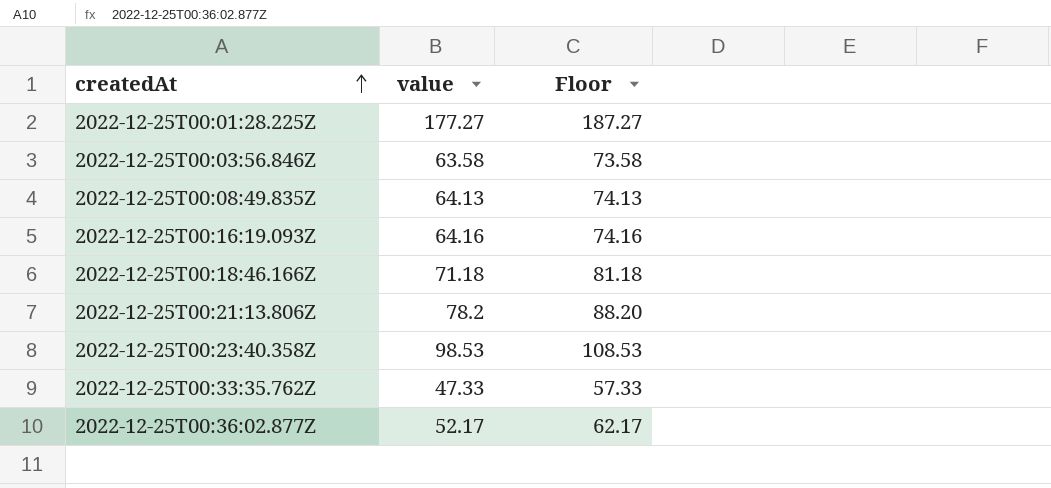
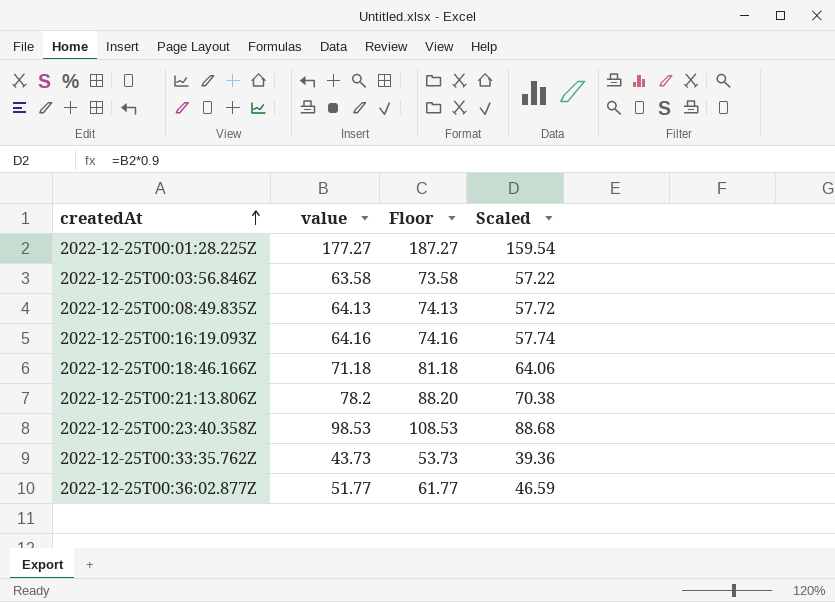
column Scaled | formula: none -> [value] * 0.9
2022-12-25T00:33:35.762Z | value: 47.33 -> 43.73
2022-12-25T00:33:35.762Z | Floor: 57.33 -> 53.73
2022-12-25T00:36:02.877Z | value: 52.17 -> 51.77
2022-12-25T00:36:02.877Z | Floor: 62.17 -> 61.77

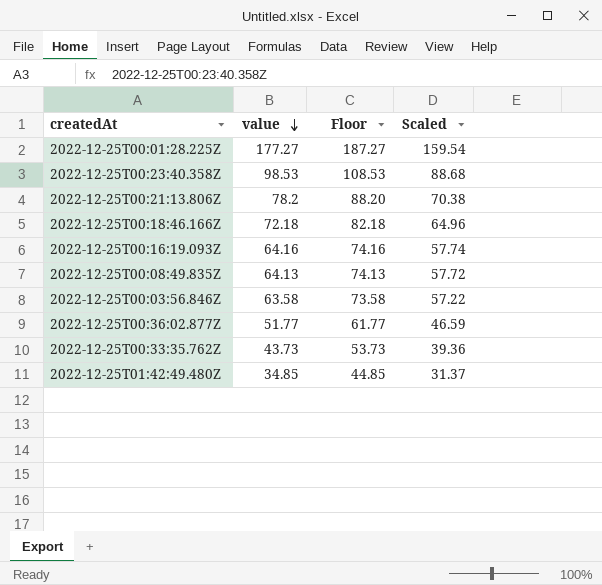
row order: createdAt ascending -> value descending
2022-12-25T00:18:46.166Z | value: 71.18 -> 72.18
2022-12-25T00:18:46.166Z | Floor: 81.18 -> 82.18
2022-12-25T00:18:46.166Z | Scaled: 64.06 -> 64.96
row 2022-12-25T01:42:49.480Z: none -> 34.85 | 44.85 | 31.37

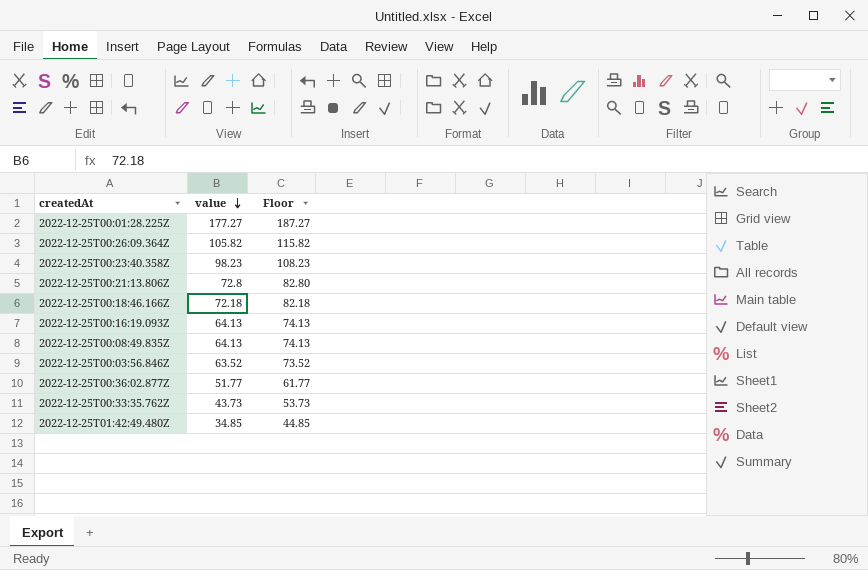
column Scaled | formula: [value] * 0.9 -> none
row 2022-12-25T00:26:09.364Z: none -> 105.82 | 115.82
2022-12-25T00:23:40.358Z | value: 98.53 -> 98.23
2022-12-25T00:23:40.358Z | Floor: 108.53 -> 108.23
2022-12-25T00:21:13.806Z | value: 78.2 -> 72.8
2022-12-25T00:21:13.806Z | Floor: 88.20 -> 82.80
2022-12-25T00:16:19.093Z | value: 64.16 -> 64.13
2022-12-25T00:16:19.093Z | Floor: 74.16 -> 74.13
2022-12-25T00:03:56.846Z | value: 63.58 -> 63.52
2022-12-25T00:03:56.846Z | Floor: 73.58 -> 73.52

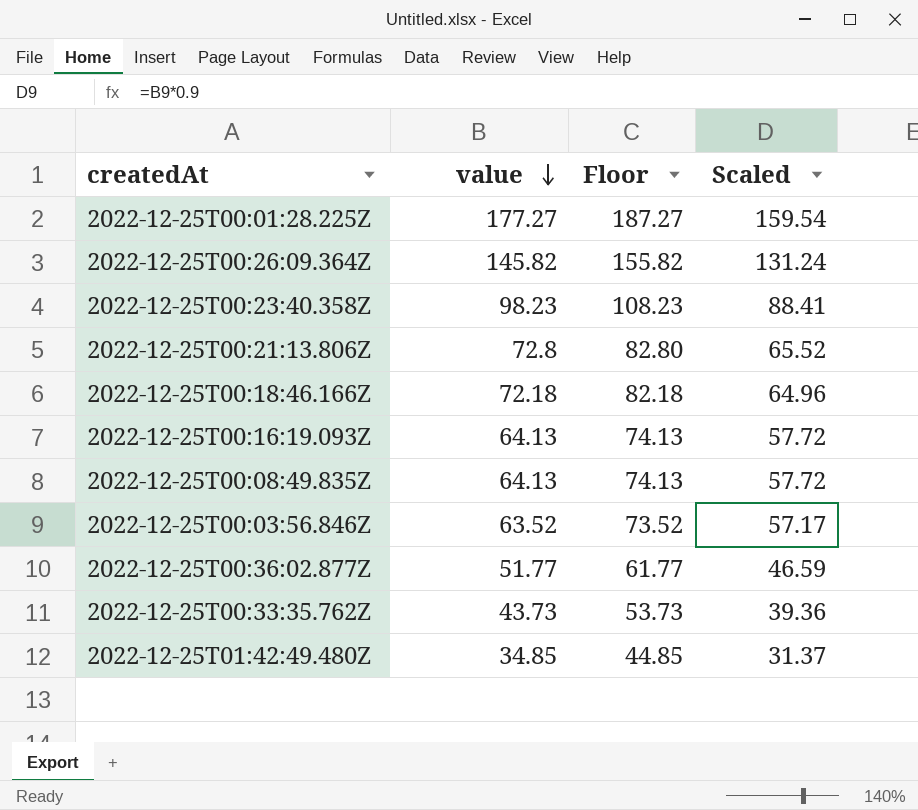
column Scaled | formula: none -> [value] * 0.9
2022-12-25T00:26:09.364Z | value: 105.82 -> 145.82
2022-12-25T00:26:09.364Z | Floor: 115.82 -> 155.82

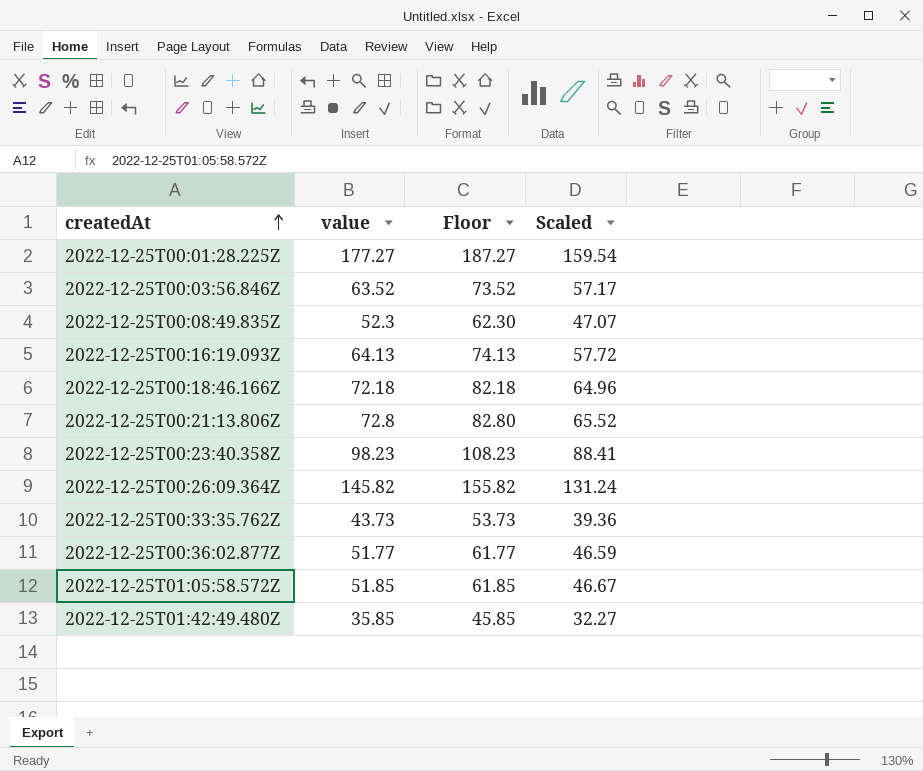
row order: value descending -> createdAt ascending
2022-12-25T00:08:49.835Z | value: 64.13 -> 52.3
2022-12-25T00:08:49.835Z | Floor: 74.13 -> 62.30
2022-12-25T00:08:49.835Z | Scaled: 57.72 -> 47.07
row 2022-12-25T01:05:58.572Z: none -> 51.85 | 61.85 | 46.67
2022-12-25T01:42:49.480Z | value: 34.85 -> 35.85
2022-12-25T01:42:49.480Z | Floor: 44.85 -> 45.85
2022-12-25T01:42:49.480Z | Scaled: 31.37 -> 32.27

